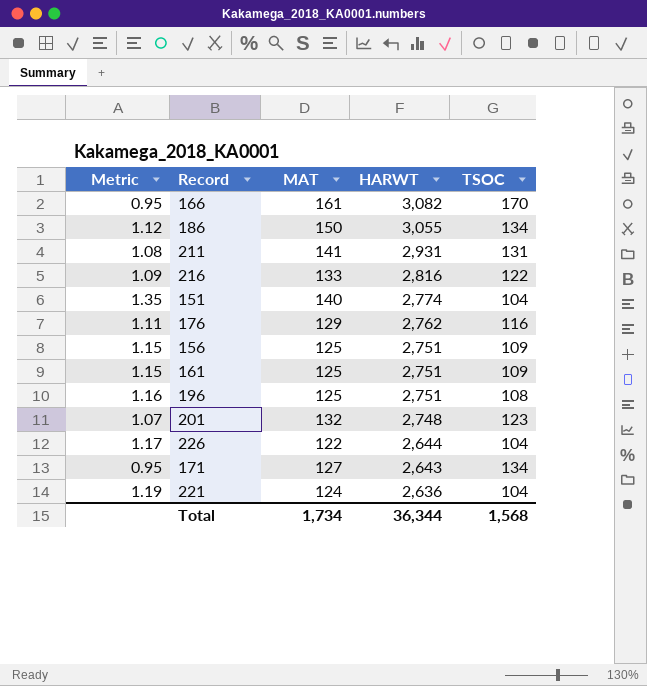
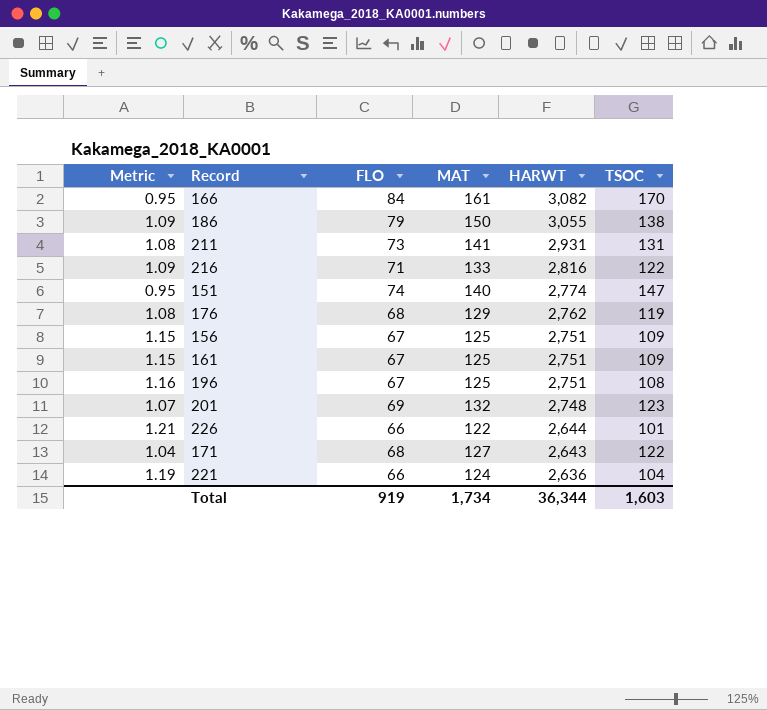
column FLO | position: none -> 3
186 | Metric: 1.12 -> 1.09
186 | TSOC: 134 -> 138
151 | Metric: 1.35 -> 0.95
151 | TSOC: 104 -> 147
176 | Metric: 1.11 -> 1.08
176 | TSOC: 116 -> 119
226 | Metric: 1.17 -> 1.21
226 | TSOC: 104 -> 101
171 | Metric: 0.95 -> 1.04
171 | TSOC: 134 -> 122
Total | TSOC: 1,568 -> 1,603

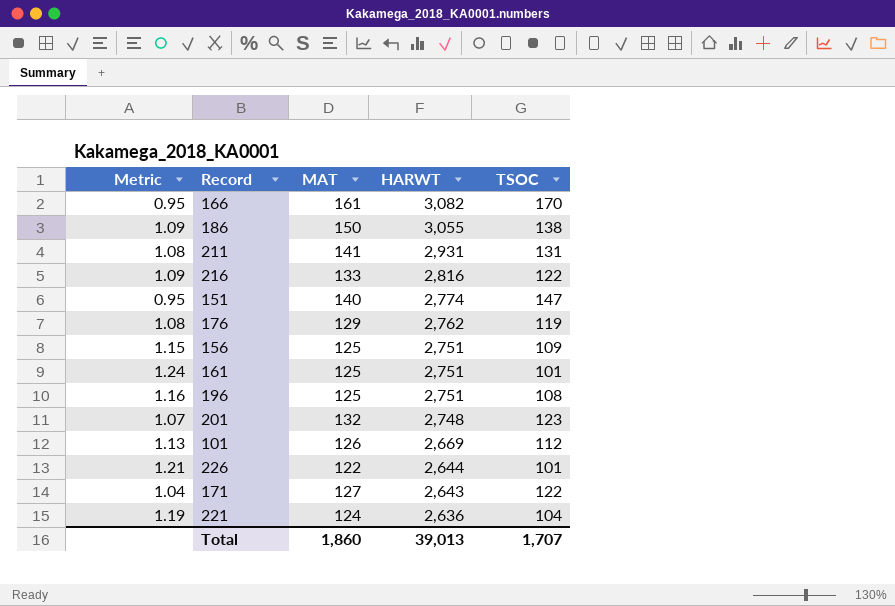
column FLO | position: 3 -> none
161 | Metric: 1.15 -> 1.24
161 | TSOC: 109 -> 101
row 101: none -> 1.13 | 126 | 2,669 | 112
Total | MAT: 1,734 -> 1,860
Total | HARWT: 36,344 -> 39,013
Total | TSOC: 1,603 -> 1,707

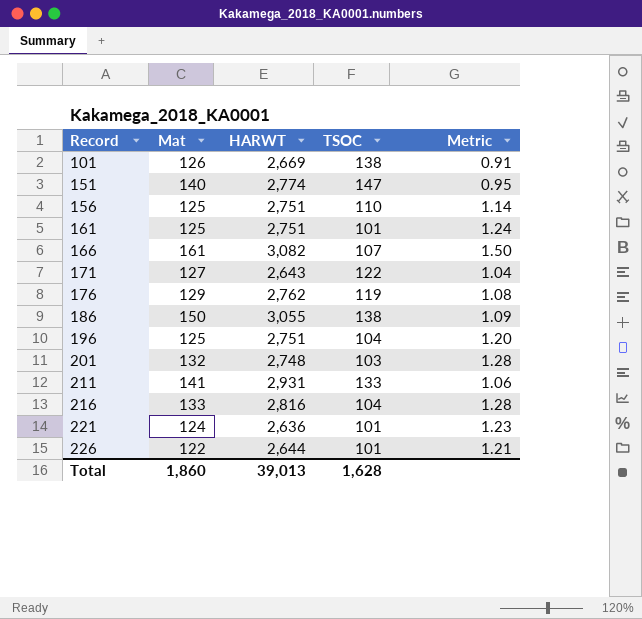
row order: HARWT descending -> Record ascending
column name: MAT -> Mat
column Metric | position: 1 -> 5
101 | TSOC: 112 -> 138
101 | Metric: 1.13 -> 0.91
156 | TSOC: 109 -> 110
156 | Metric: 1.15 -> 1.14
166 | TSOC: 170 -> 107
166 | Metric: 0.95 -> 1.50
196 | TSOC: 108 -> 104
196 | Metric: 1.16 -> 1.20
201 | TSOC: 123 -> 103
201 | Metric: 1.07 -> 1.28
211 | TSOC: 131 -> 133
211 | Metric: 1.08 -> 1.06
216 | TSOC: 122 -> 104
216 | Metric: 1.09 -> 1.28
221 | TSOC: 104 -> 101
221 | Metric: 1.19 -> 1.23
Total | TSOC: 1,707 -> 1,628

